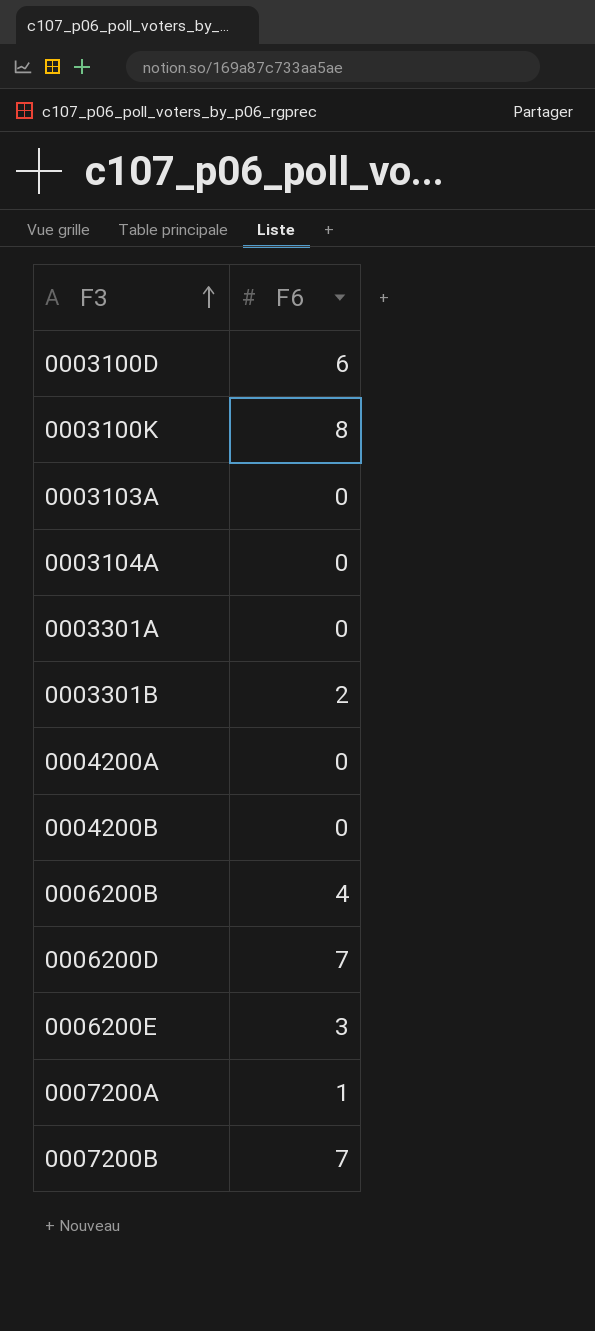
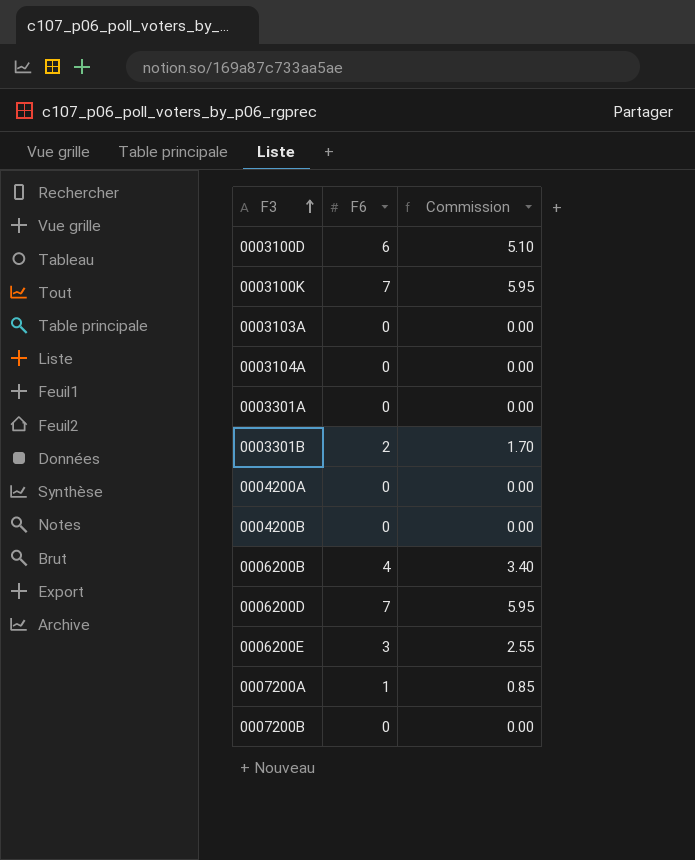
column Commission | formula: none -> [F6] * 0.85
0003100K | F6: 8 -> 7
0007200B | F6: 7 -> 0

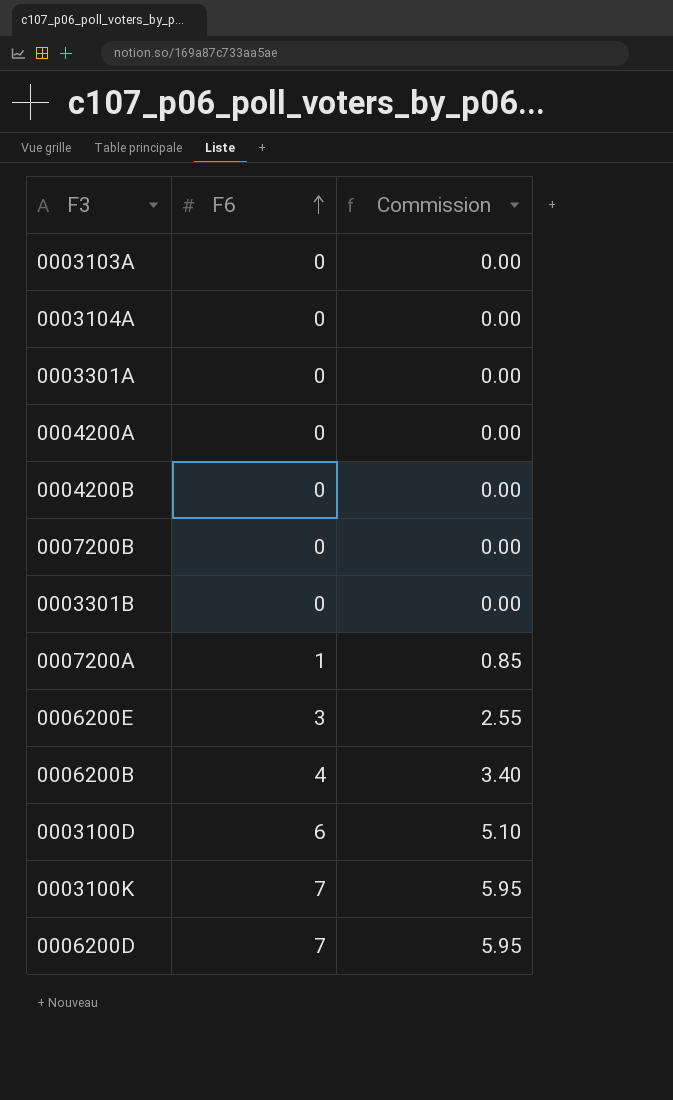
row order: F3 ascending -> F6 ascending
0003301B | F6: 2 -> 0
0003301B | Commission: 1.70 -> 0.00

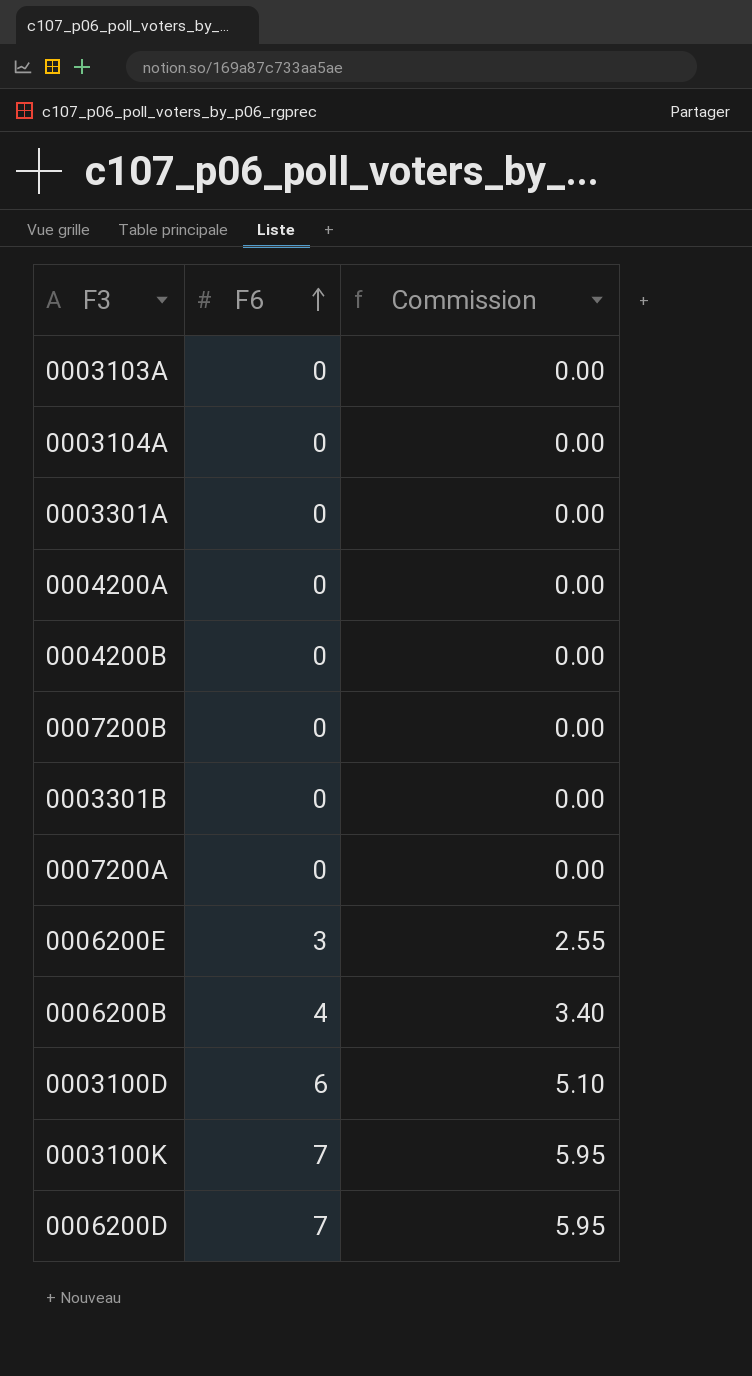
0007200A | F6: 1 -> 0
0007200A | Commission: 0.85 -> 0.00

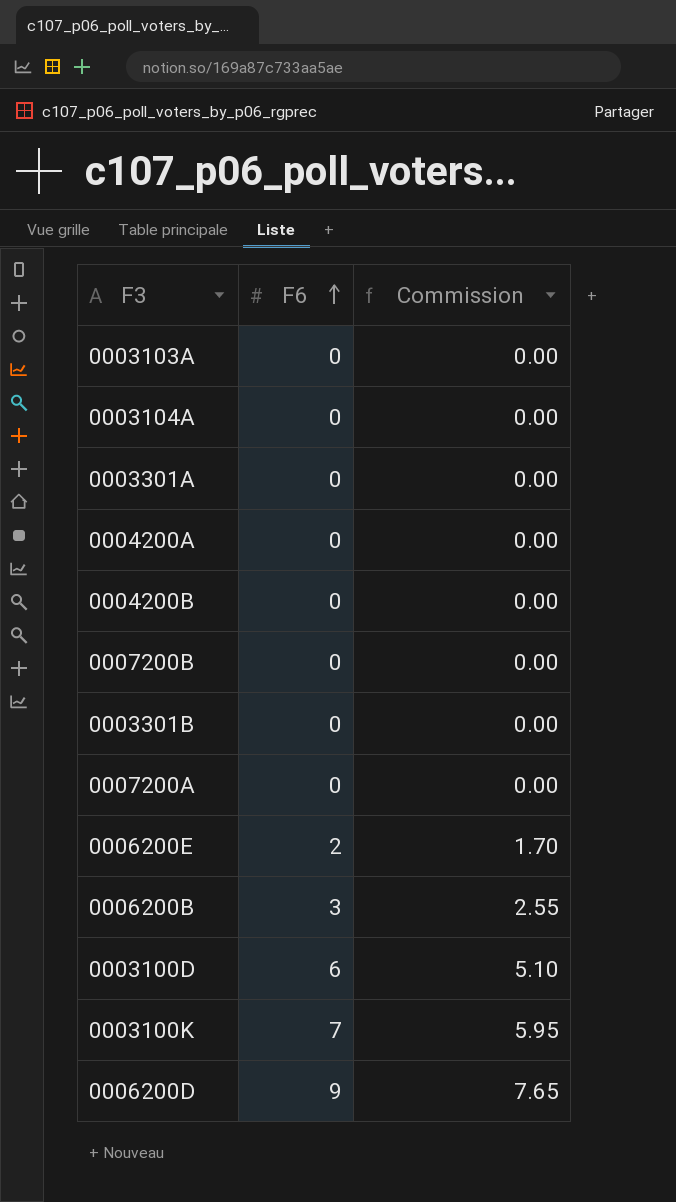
0006200E | F6: 3 -> 2
0006200E | Commission: 2.55 -> 1.70
0006200B | F6: 4 -> 3
0006200B | Commission: 3.40 -> 2.55
0006200D | F6: 7 -> 9
0006200D | Commission: 5.95 -> 7.65

